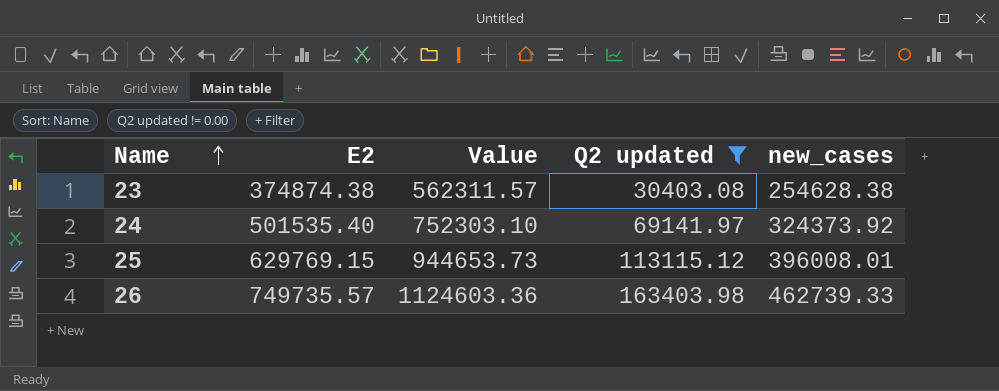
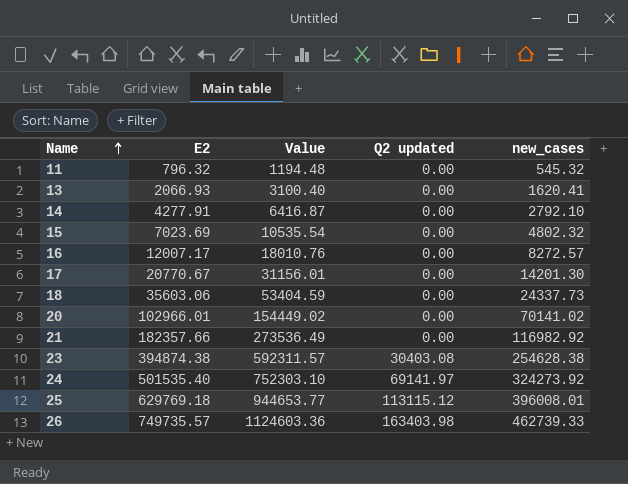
filter: Q2 updated != 0.00 -> none
23 | E2: 374874.38 -> 394874.38
23 | Value: 562311.57 -> 592311.57
24 | new_cases: 324373.92 -> 324273.92
25 | E2: 629769.15 -> 629769.18
25 | Value: 944653.73 -> 944653.77

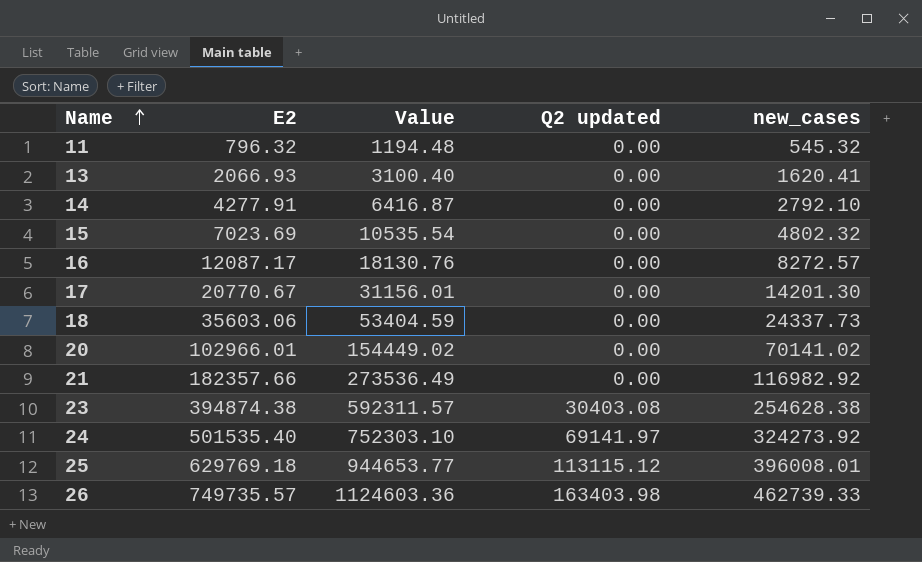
16 | E2: 12007.17 -> 12087.17
16 | Value: 18010.76 -> 18130.76

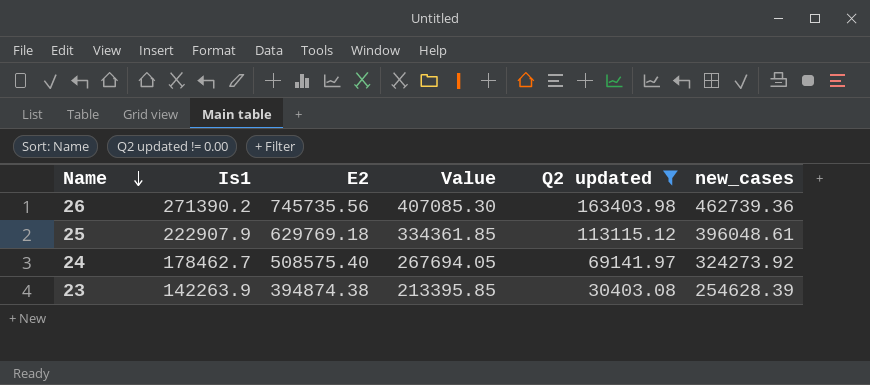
filter: none -> Q2 updated != 0.00
row order: Name ascending -> Name descending
column Is1 | position: none -> 2
column Value | formula: [E2] * 1.5 -> [Is1] * 1.5
26 | E2: 749735.57 -> 745735.56
26 | new_cases: 462739.33 -> 462739.36
25 | new_cases: 396008.01 -> 396048.61
24 | E2: 501535.40 -> 508575.40
23 | new_cases: 254628.38 -> 254628.39

